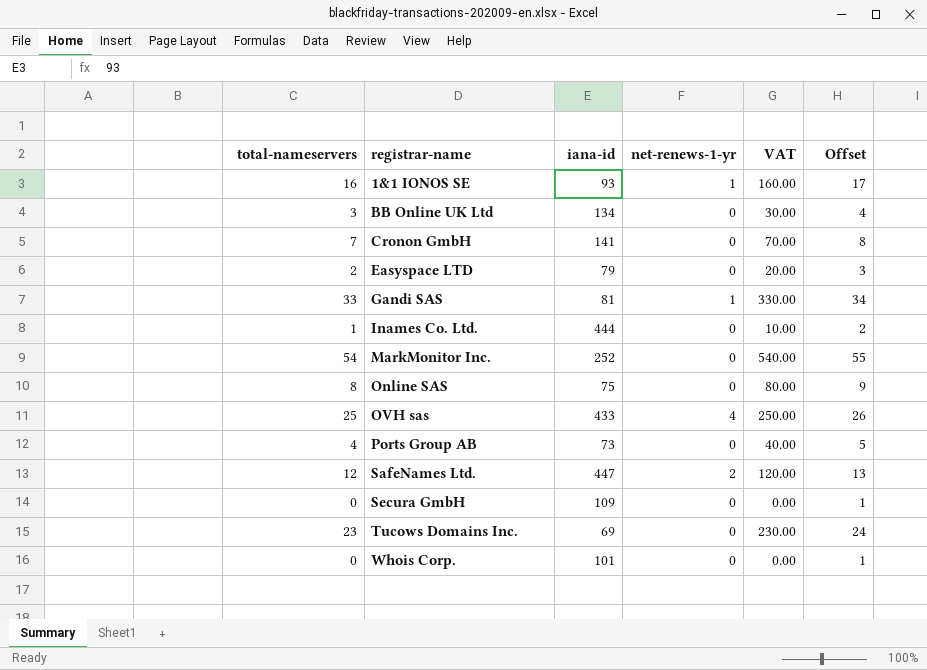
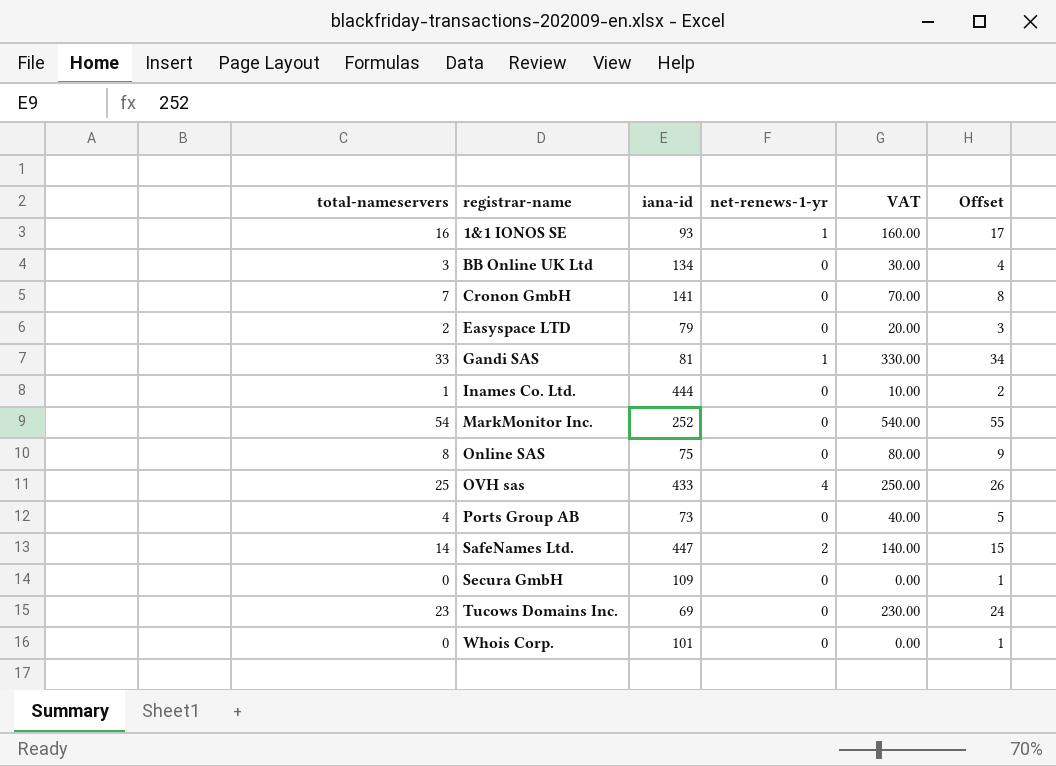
SafeNames Ltd. | total-nameservers: 12 -> 14
SafeNames Ltd. | VAT: 120.00 -> 140.00
SafeNames Ltd. | Offset: 13 -> 15

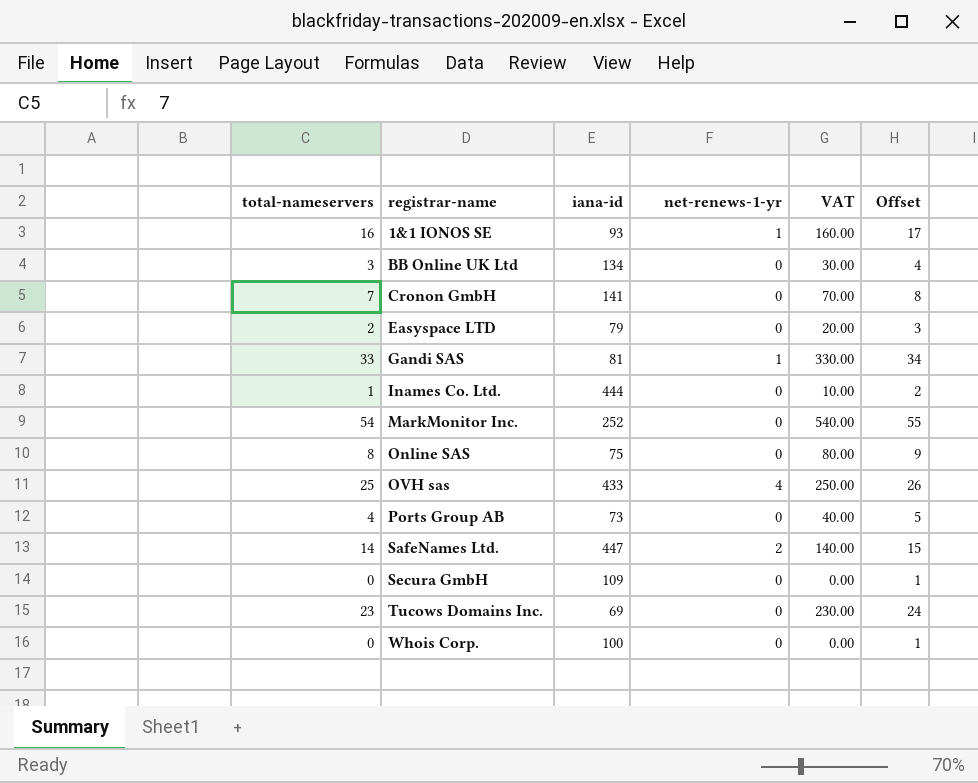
Whois Corp. | iana-id: 101 -> 100

